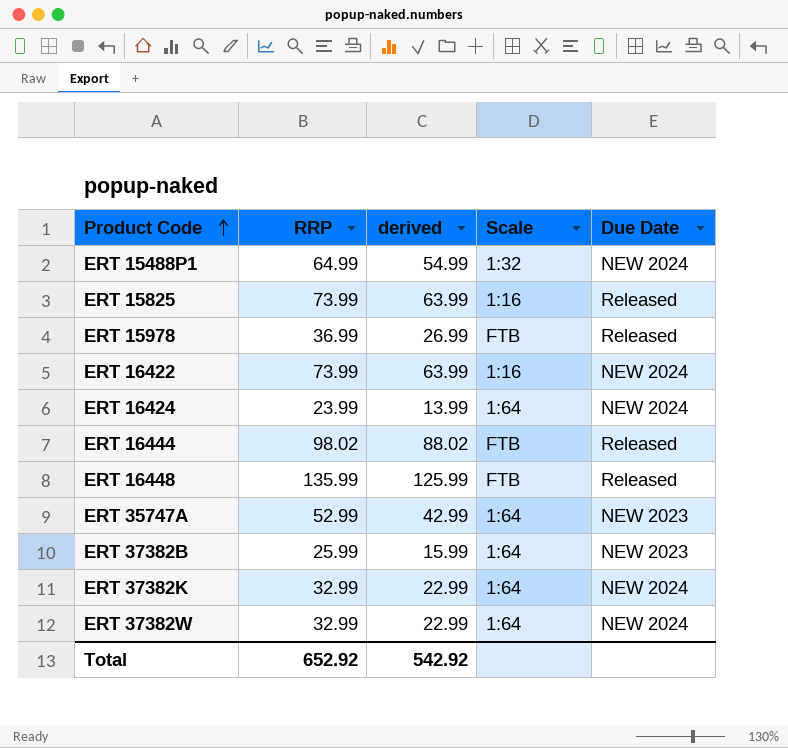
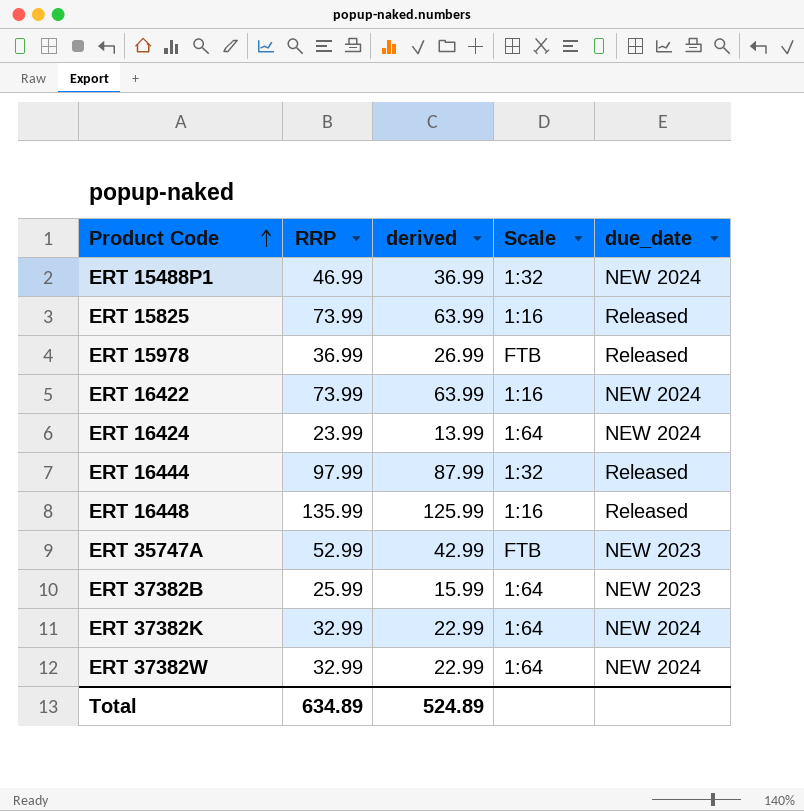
column name: Due Date -> due_date
ERT 15488P1 | RRP: 64.99 -> 46.99
ERT 15488P1 | derived: 54.99 -> 36.99
ERT 16444 | RRP: 98.02 -> 97.99
ERT 16444 | derived: 88.02 -> 87.99
ERT 16444 | Scale: FTB -> 1:32
ERT 16448 | Scale: FTB -> 1:16
ERT 35747A | Scale: 1:64 -> FTB
Total | RRP: 652.92 -> 634.89
Total | derived: 542.92 -> 524.89

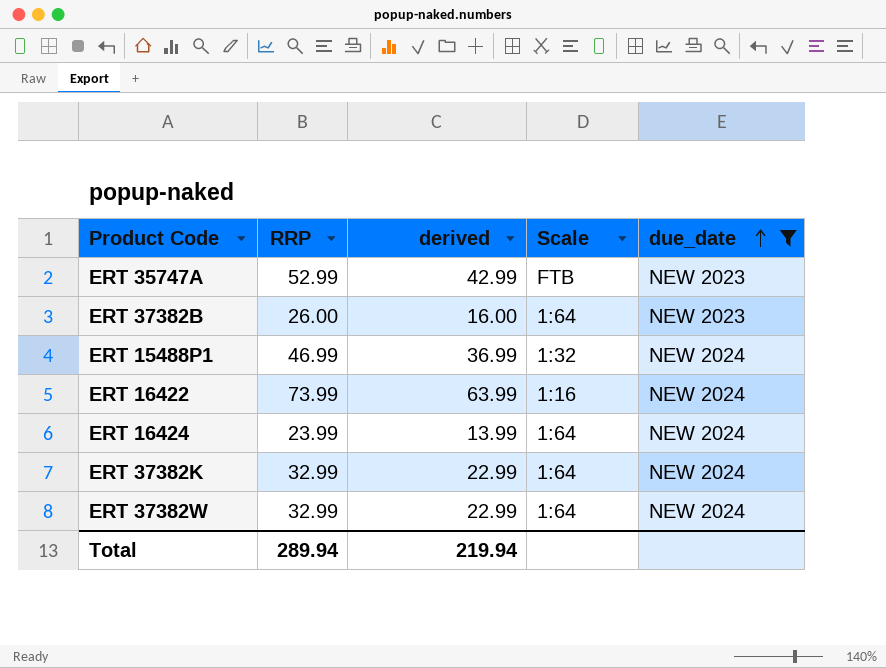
filter: none -> due_date != Released
row order: Product Code ascending -> due_date ascending
ERT 37382B | RRP: 25.99 -> 26.00
ERT 37382B | derived: 15.99 -> 16.00
Total | RRP: 634.89 -> 289.94
Total | derived: 524.89 -> 219.94

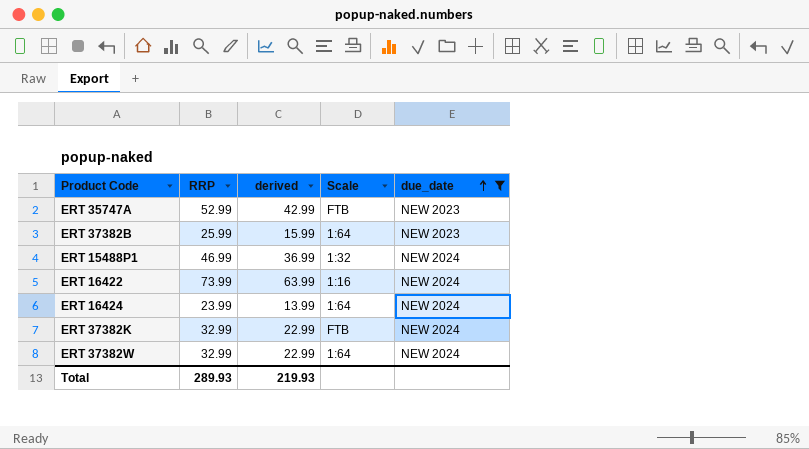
ERT 37382B | RRP: 26.00 -> 25.99
ERT 37382B | derived: 16.00 -> 15.99
ERT 37382K | Scale: 1:64 -> FTB
Total | RRP: 289.94 -> 289.93
Total | derived: 219.94 -> 219.93

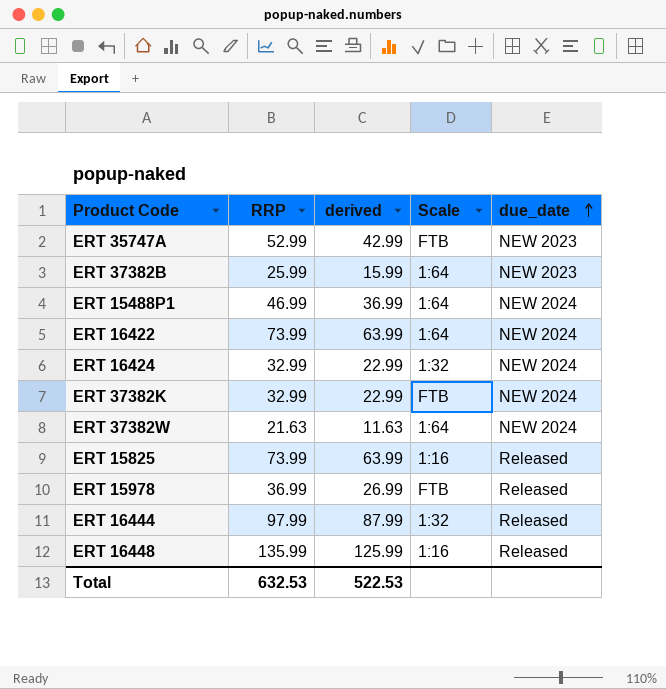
filter: due_date != Released -> none
ERT 15488P1 | Scale: 1:32 -> 1:64
ERT 16422 | Scale: 1:16 -> 1:64
ERT 16424 | RRP: 23.99 -> 32.99
ERT 16424 | derived: 13.99 -> 22.99
ERT 16424 | Scale: 1:64 -> 1:32
ERT 37382W | RRP: 32.99 -> 21.63
ERT 37382W | derived: 22.99 -> 11.63
Total | RRP: 289.93 -> 632.53
Total | derived: 219.93 -> 522.53

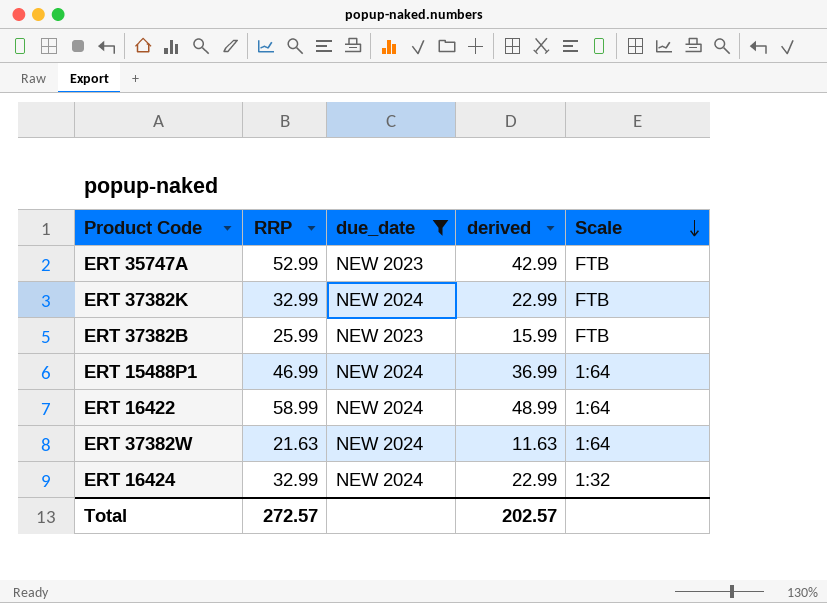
filter: none -> due_date != Released
row order: due_date ascending -> Scale descending
column due_date | position: 5 -> 3
ERT 37382B | Scale: 1:64 -> FTB
ERT 16422 | RRP: 73.99 -> 58.99
ERT 16422 | derived: 63.99 -> 48.99
Total | RRP: 632.53 -> 272.57
Total | derived: 522.53 -> 202.57

